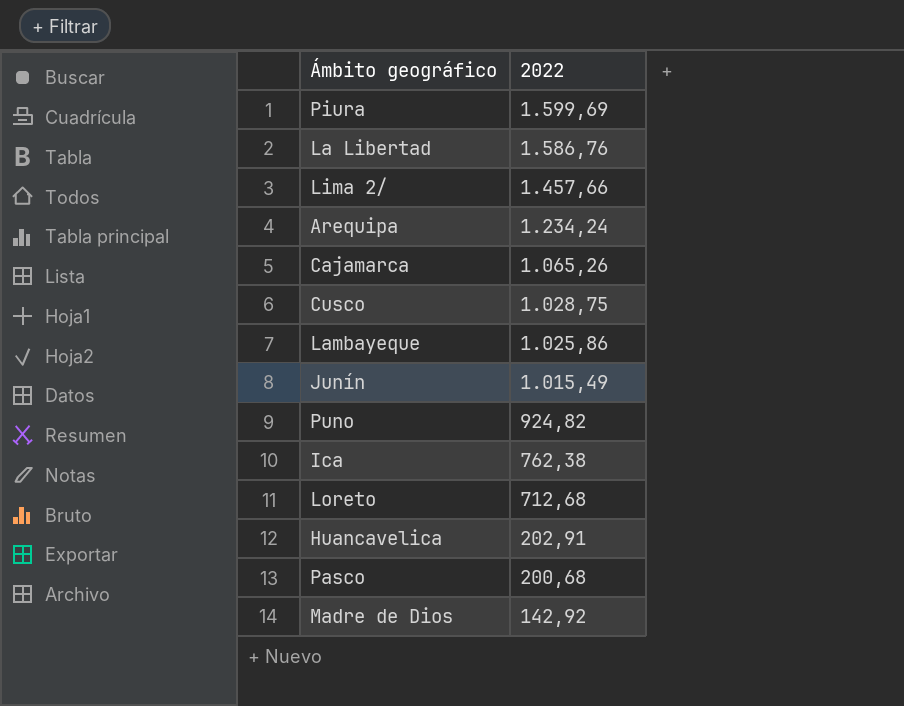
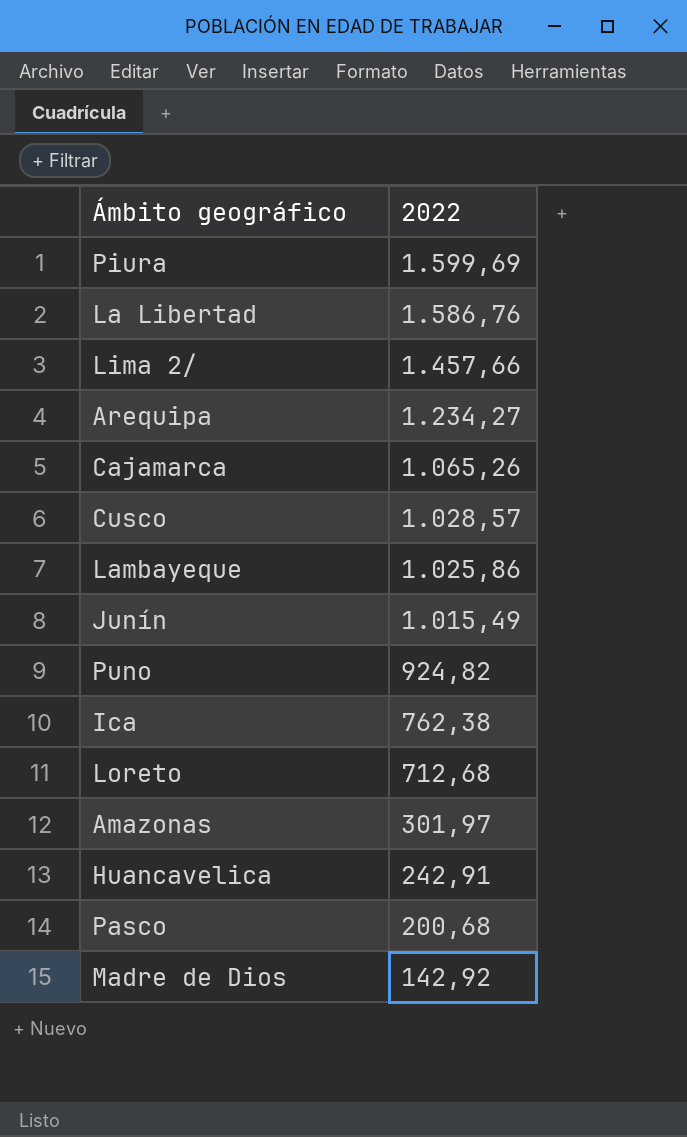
Arequipa | 2022: 1.234,24 -> 1.234,27
Cusco | 2022: 1.028,75 -> 1.028,57
row Amazonas: none -> 301,97
Huancavelica | 2022: 202,91 -> 242,91

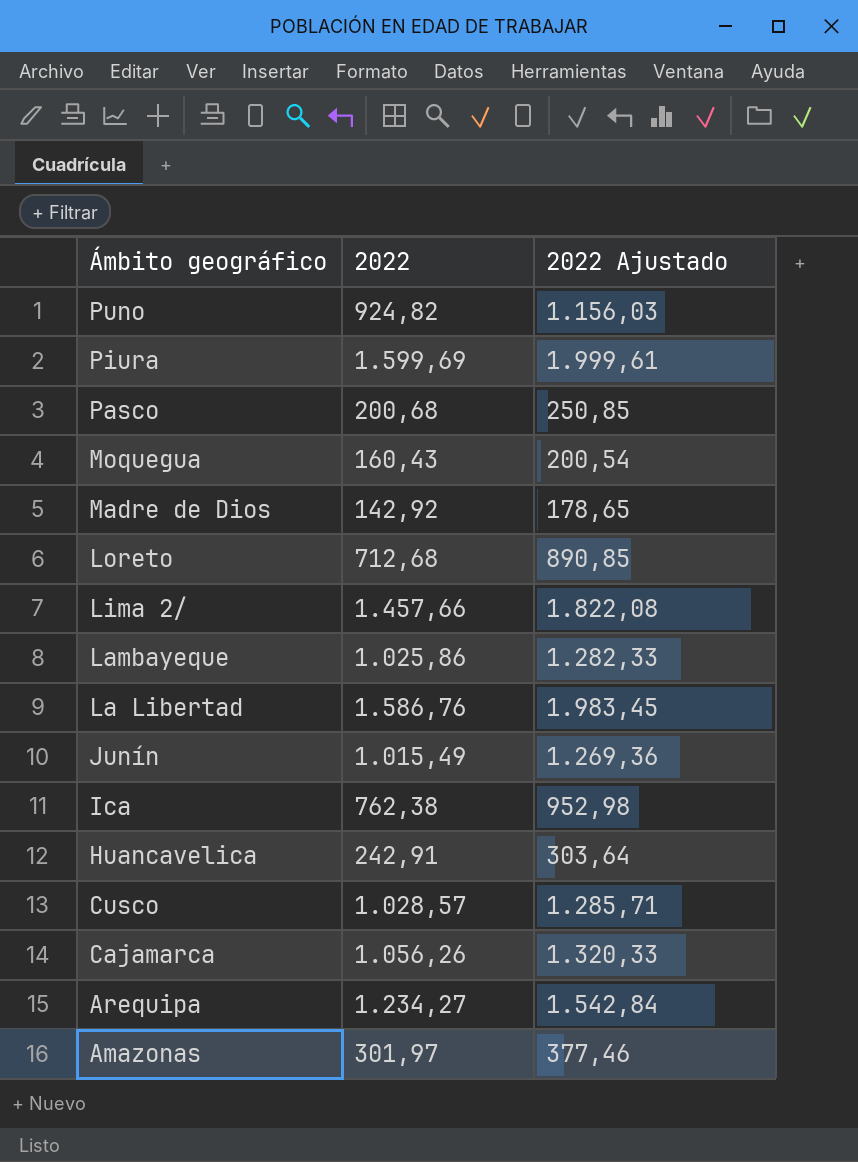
row order: 2022 descending -> Ámbito geográfico descending
column 2022 Ajustado | formula: none -> [2022] * 1,25
row Moquegua: none -> 160,43 | 200,54
Cajamarca | 2022: 1.065,26 -> 1.056,26

